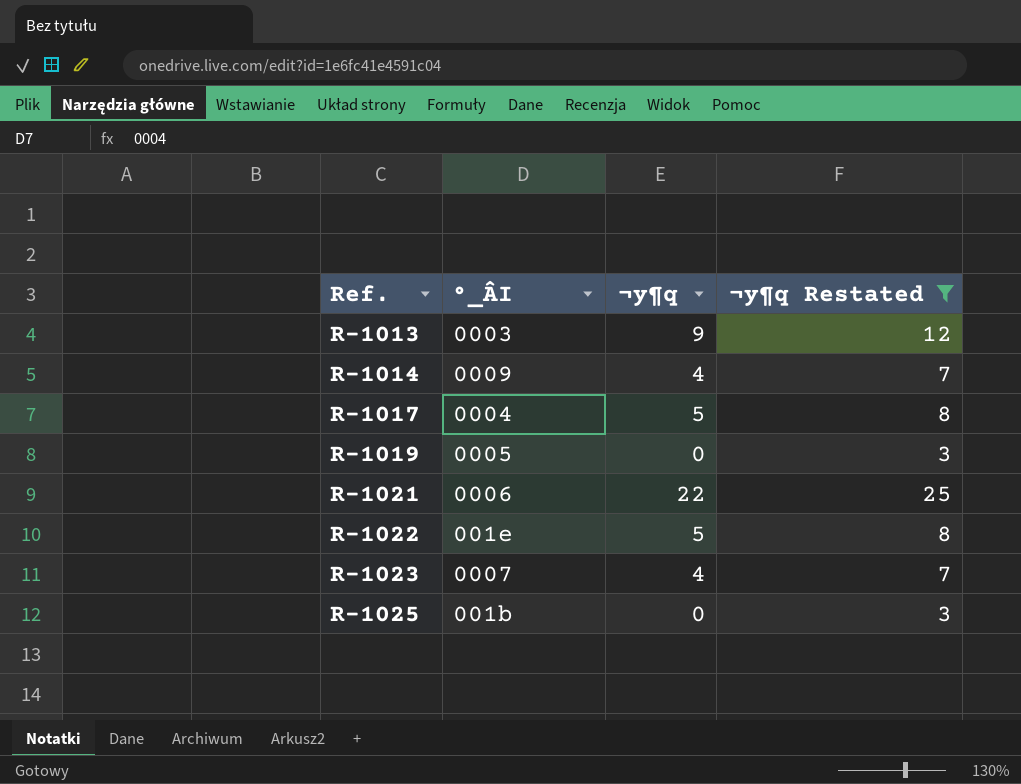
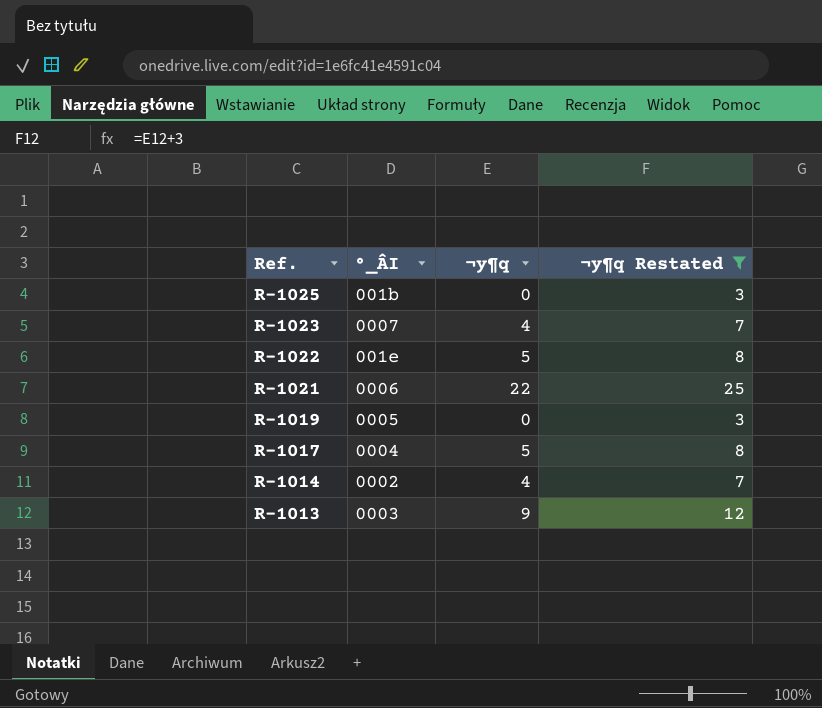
row order: Ref. ascending -> Ref. descending
R-1014 | °_ÂI: 0009 -> 0002

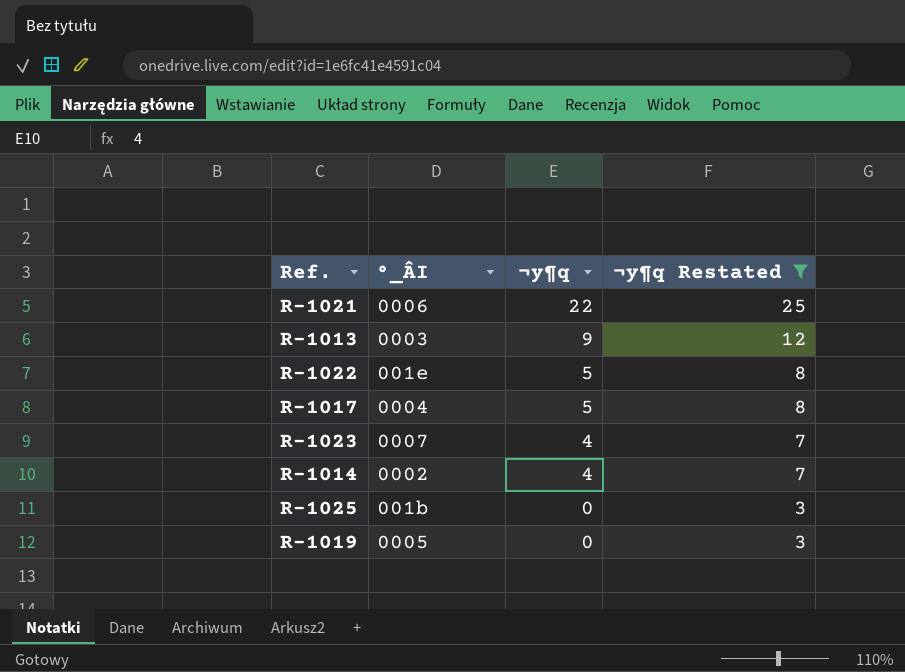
row order: Ref. descending -> ¬y¶q descending

